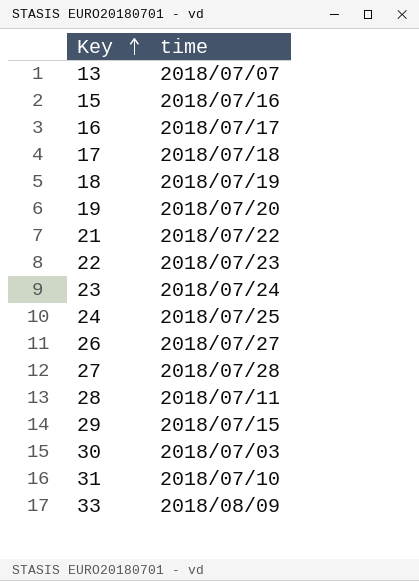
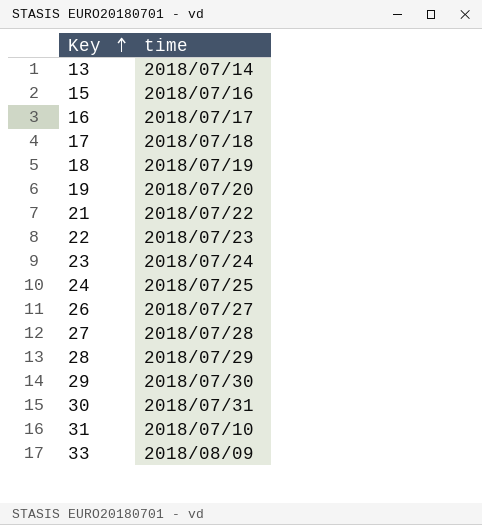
13 | time: 2018/07/07 -> 2018/07/14
28 | time: 2018/07/11 -> 2018/07/29
29 | time: 2018/07/15 -> 2018/07/30
30 | time: 2018/07/03 -> 2018/07/31

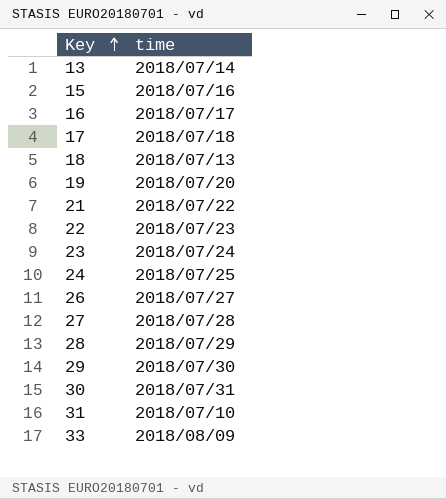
18 | time: 2018/07/19 -> 2018/07/13

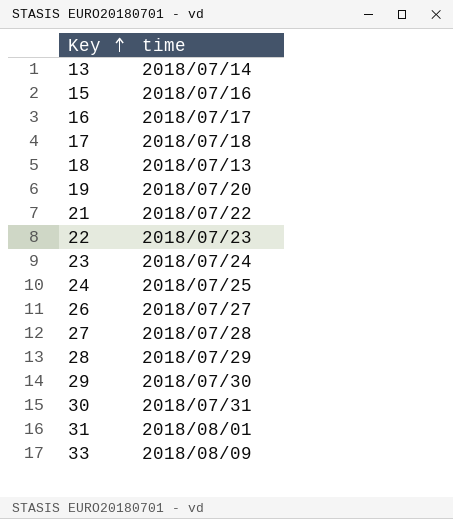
31 | time: 2018/07/10 -> 2018/08/01

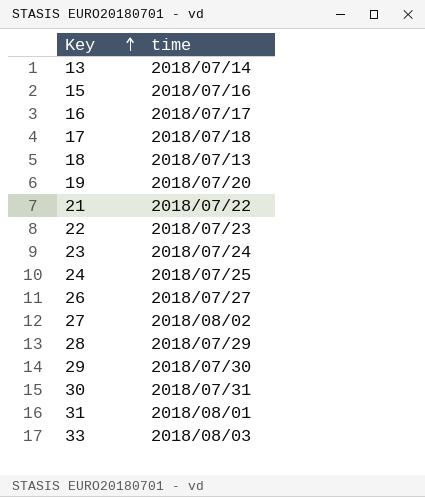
27 | time: 2018/07/28 -> 2018/08/02
33 | time: 2018/08/09 -> 2018/08/03

